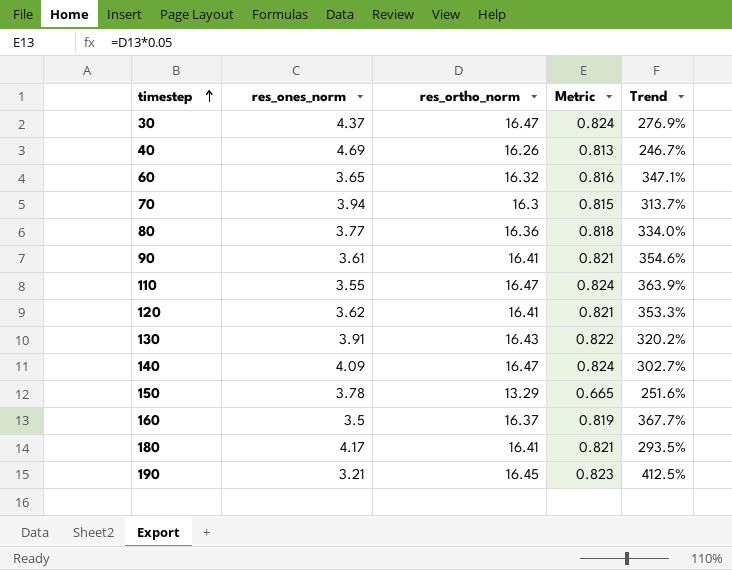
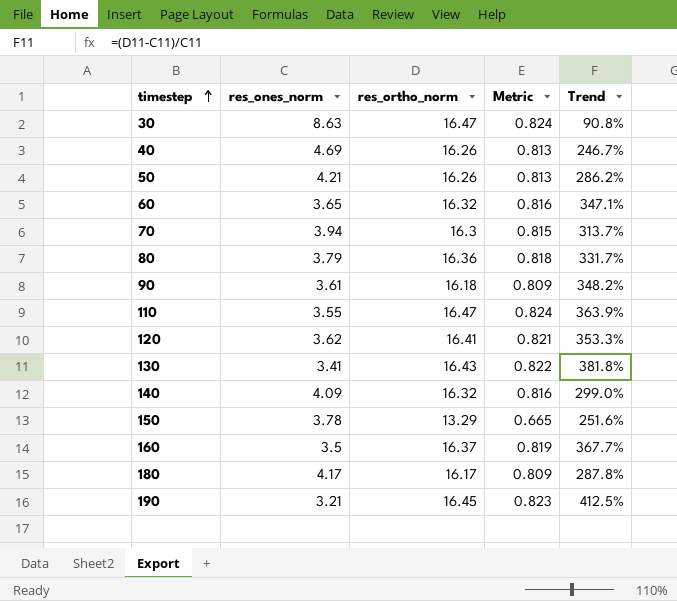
30 | res_ones_norm: 4.37 -> 8.63
30 | Trend: 276.9% -> 90.8%
row 50: none -> 4.21 | 16.26 | 0.813 | 286.2%
80 | res_ones_norm: 3.77 -> 3.79
80 | Trend: 334.0% -> 331.7%
90 | res_ortho_norm: 16.41 -> 16.18
90 | Metric: 0.821 -> 0.809
90 | Trend: 354.6% -> 348.2%
130 | res_ones_norm: 3.91 -> 3.41
130 | Trend: 320.2% -> 381.8%
140 | res_ortho_norm: 16.47 -> 16.32
140 | Metric: 0.824 -> 0.816
140 | Trend: 302.7% -> 299.0%
180 | res_ortho_norm: 16.41 -> 16.17
180 | Metric: 0.821 -> 0.809
180 | Trend: 293.5% -> 287.8%

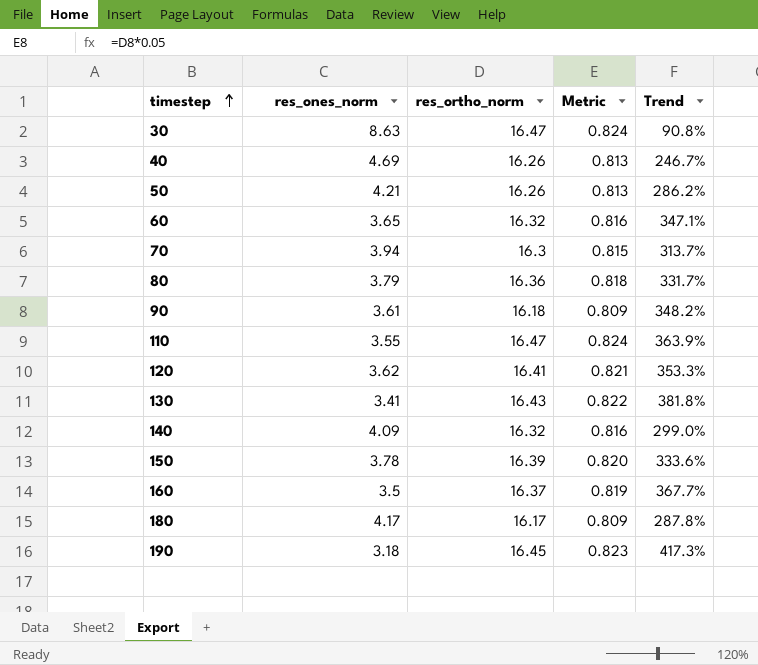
150 | res_ortho_norm: 13.29 -> 16.39
150 | Metric: 0.665 -> 0.820
150 | Trend: 251.6% -> 333.6%
190 | res_ones_norm: 3.21 -> 3.18
190 | Trend: 412.5% -> 417.3%

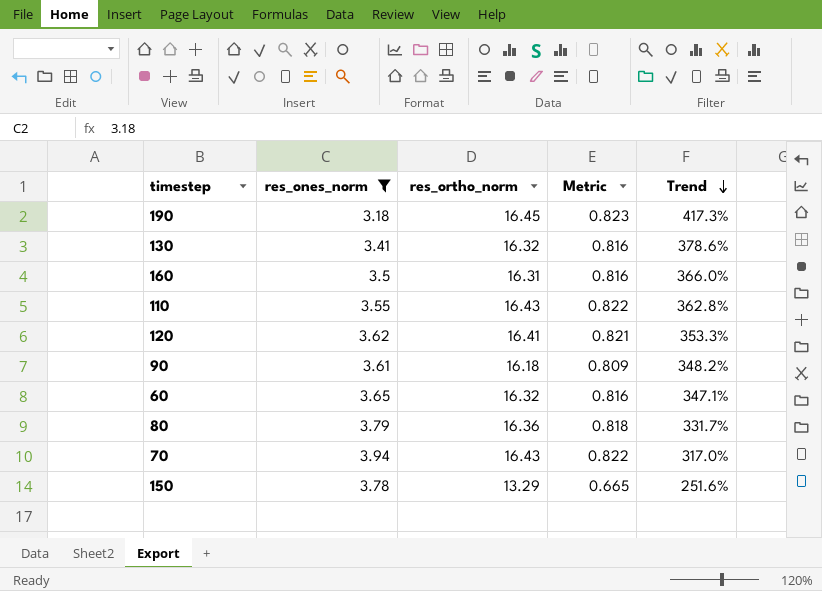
filter: none -> res_ones_norm <= 3.94
row order: timestep ascending -> Trend descending
130 | res_ortho_norm: 16.43 -> 16.32
130 | Metric: 0.822 -> 0.816
130 | Trend: 381.8% -> 378.6%
160 | res_ortho_norm: 16.37 -> 16.31
160 | Metric: 0.819 -> 0.816
160 | Trend: 367.7% -> 366.0%
110 | res_ortho_norm: 16.47 -> 16.43
110 | Metric: 0.824 -> 0.822
110 | Trend: 363.9% -> 362.8%
70 | res_ortho_norm: 16.3 -> 16.43
70 | Metric: 0.815 -> 0.822
70 | Trend: 313.7% -> 317.0%
150 | res_ortho_norm: 16.39 -> 13.29
150 | Metric: 0.820 -> 0.665
150 | Trend: 333.6% -> 251.6%

